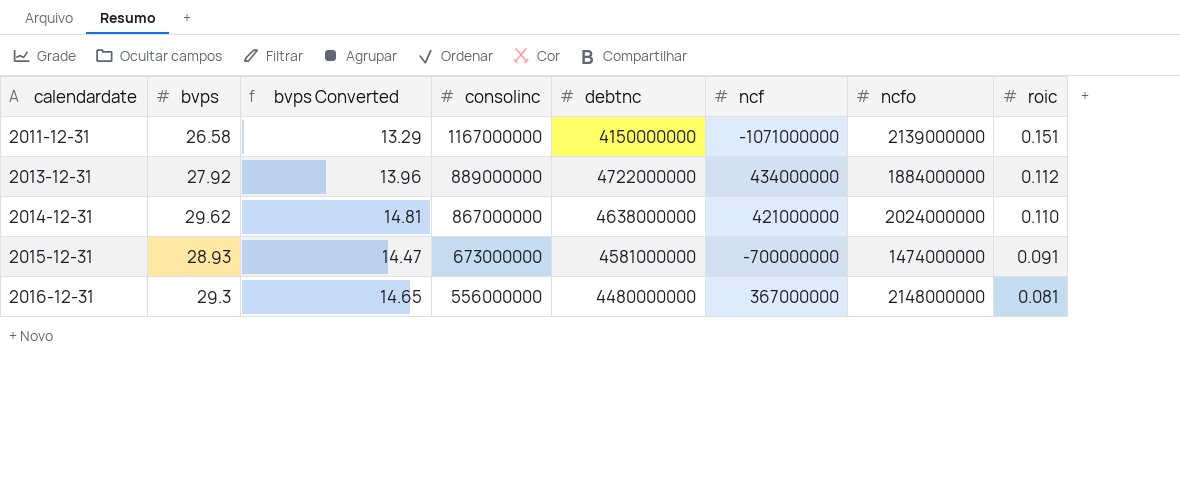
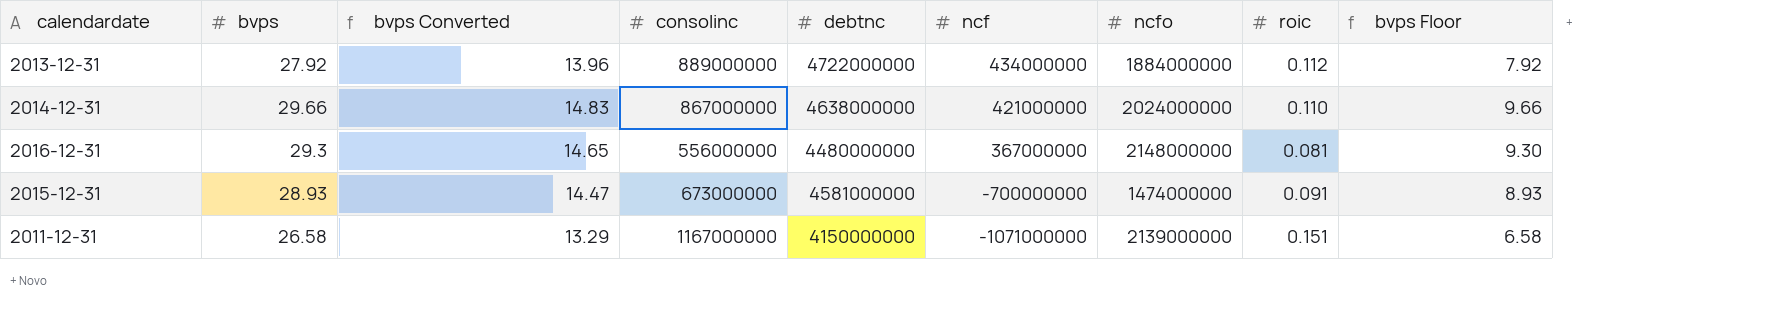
row order: calendardate ascending -> ncf descending
column bvps Floor | formula: none -> [bvps] - 20
2014-12-31 | bvps: 29.62 -> 29.66
2014-12-31 | bvps Converted: 14.81 -> 14.83

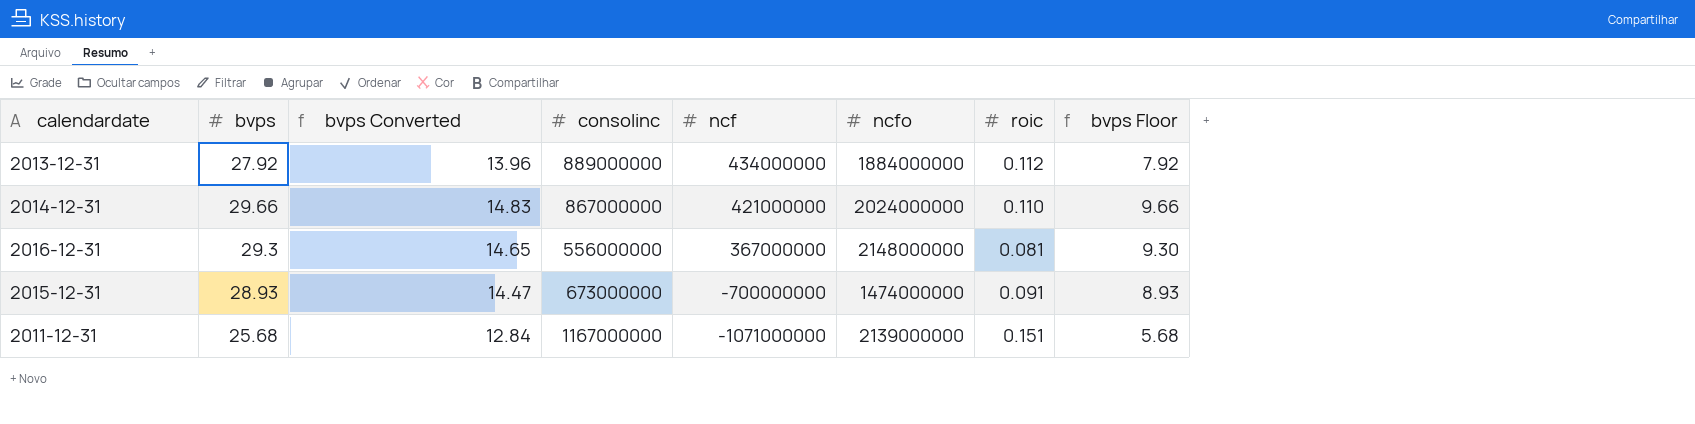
column debtnc | position: 5 -> none
2011-12-31 | bvps: 26.58 -> 25.68
2011-12-31 | bvps Converted: 13.29 -> 12.84
2011-12-31 | bvps Floor: 6.58 -> 5.68

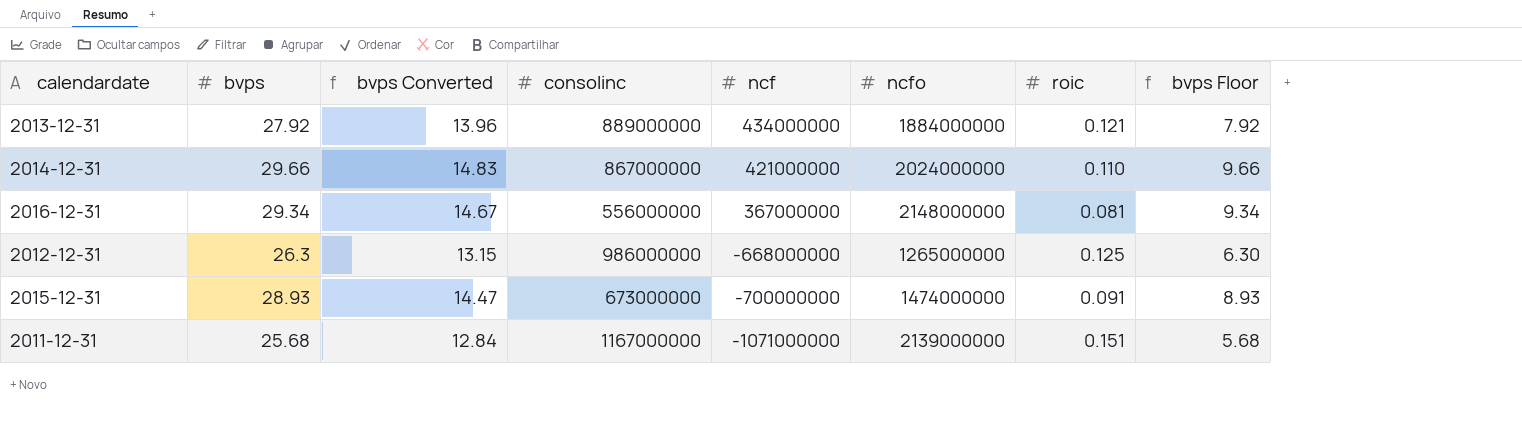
2013-12-31 | roic: 0.112 -> 0.121
2016-12-31 | bvps: 29.3 -> 29.34
2016-12-31 | bvps Converted: 14.65 -> 14.67
2016-12-31 | bvps Floor: 9.30 -> 9.34
row 2012-12-31: none -> 26.3 | 13.15 | 986000000 | -668000000 | 1265000000 | 0.125 | 6.30

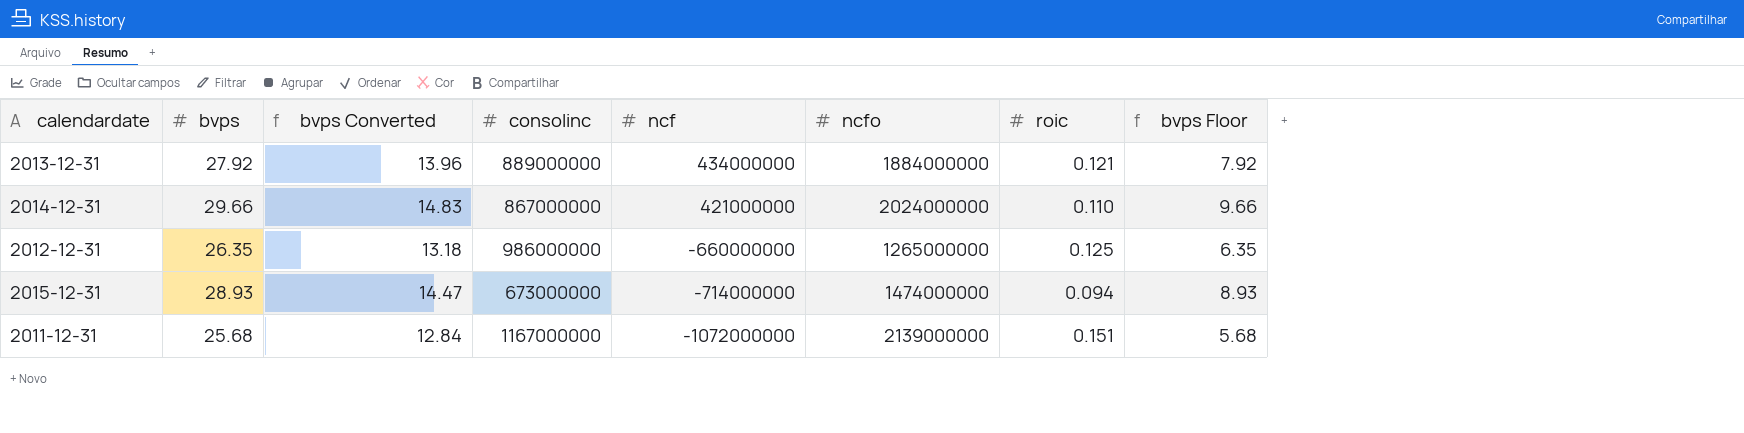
row 2016-12-31: 29.34 | 14.67 | 556000000 | 367000000 | 2148000000 | 0.081 | 9.34 -> none
2012-12-31 | bvps: 26.3 -> 26.35
2012-12-31 | bvps Converted: 13.15 -> 13.18
2012-12-31 | ncf: -668000000 -> -660000000
2012-12-31 | bvps Floor: 6.30 -> 6.35
2015-12-31 | ncf: -700000000 -> -714000000
2015-12-31 | roic: 0.091 -> 0.094
2011-12-31 | ncf: -1071000000 -> -1072000000

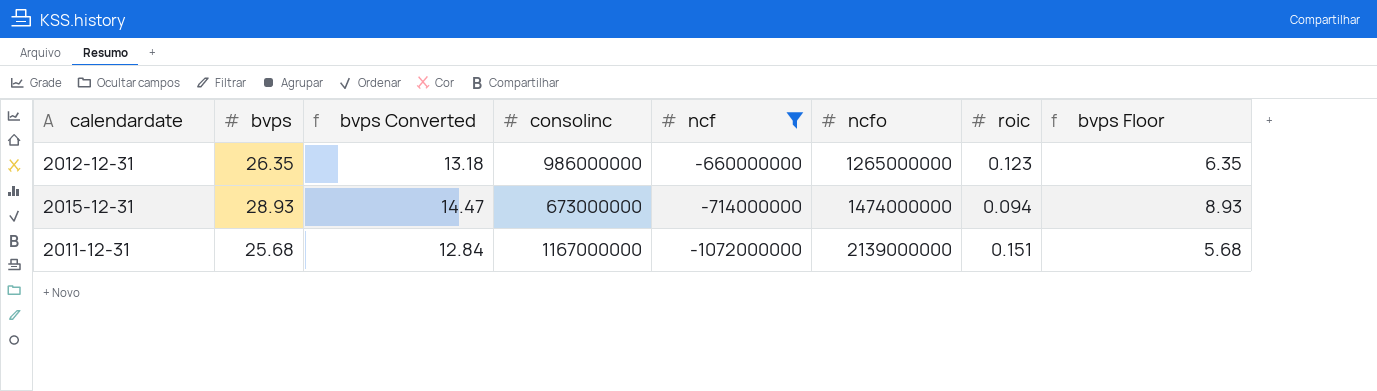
filter: none -> ncf <= -660000000
2012-12-31 | roic: 0.125 -> 0.123

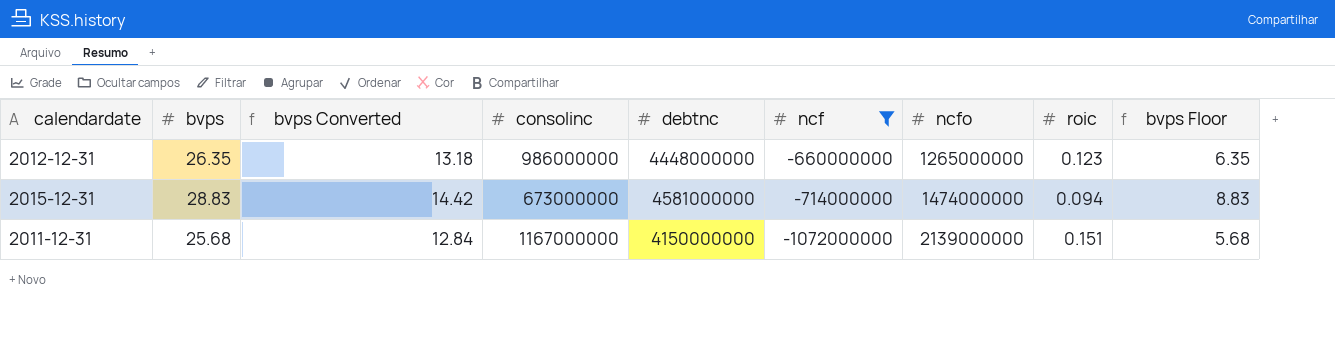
column debtnc | position: none -> 5
2015-12-31 | bvps: 28.93 -> 28.83
2015-12-31 | bvps Converted: 14.47 -> 14.42
2015-12-31 | bvps Floor: 8.93 -> 8.83

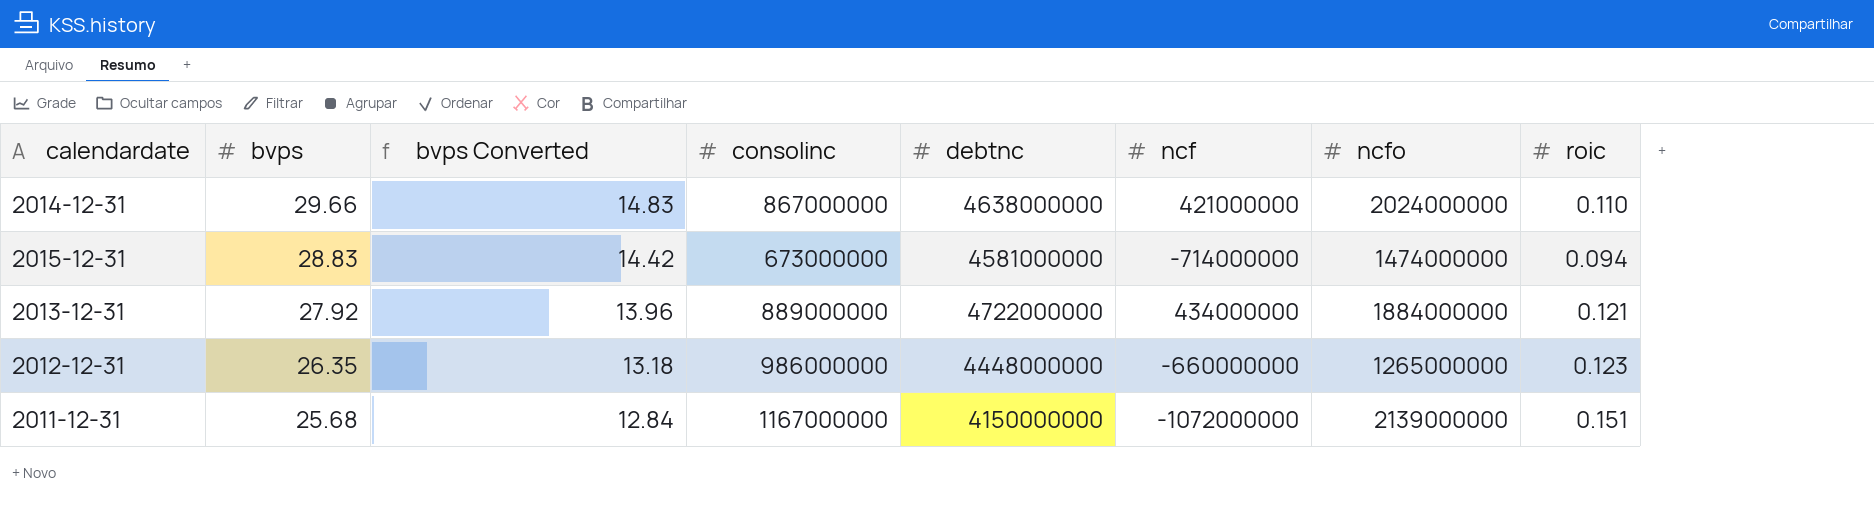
filter: ncf <= -660000000 -> none
row order: ncf descending -> bvps descending
column bvps Floor | formula: [bvps] - 20 -> none

